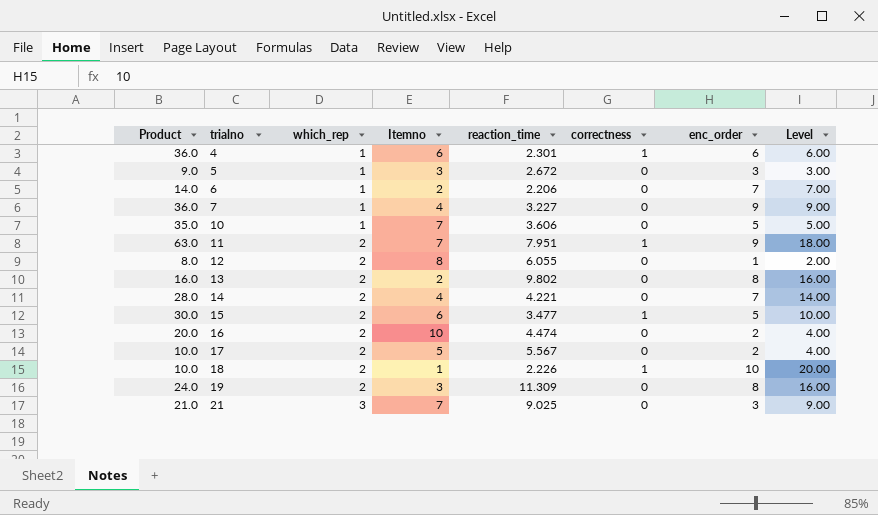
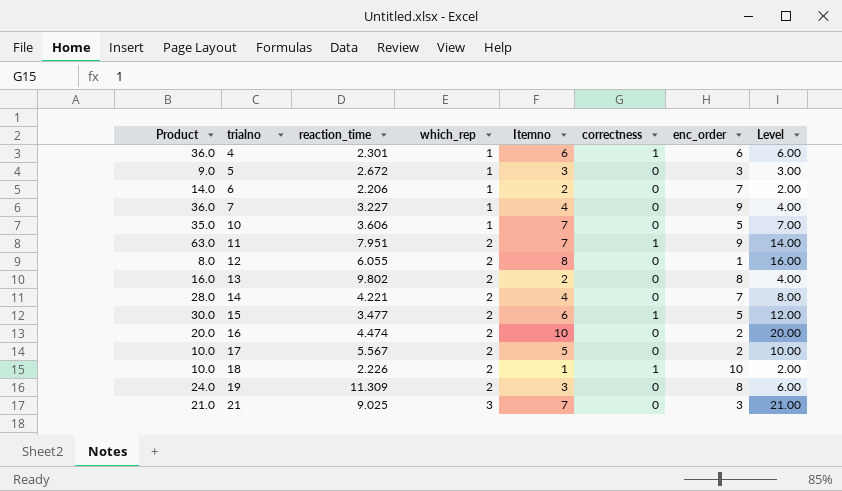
column reaction_time | position: 5 -> 3
column Level | formula: [which_rep] * [enc_order] -> [which_rep] * [Itemno]

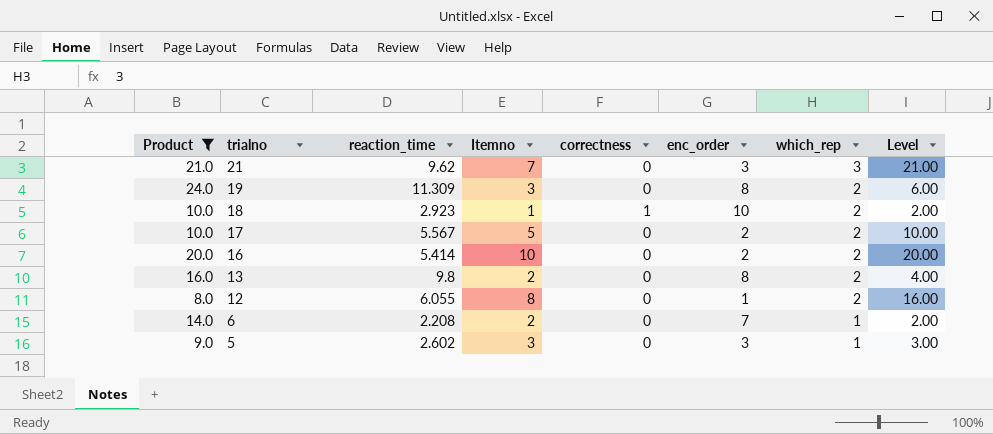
filter: none -> Product <= 24.0
row order: trialno ascending -> trialno descending
column which_rep | position: 4 -> 7
21 | reaction_time: 9.025 -> 9.62
18 | reaction_time: 2.226 -> 2.923
16 | reaction_time: 4.474 -> 5.414
13 | reaction_time: 9.802 -> 9.8
6 | reaction_time: 2.206 -> 2.208
5 | reaction_time: 2.672 -> 2.602

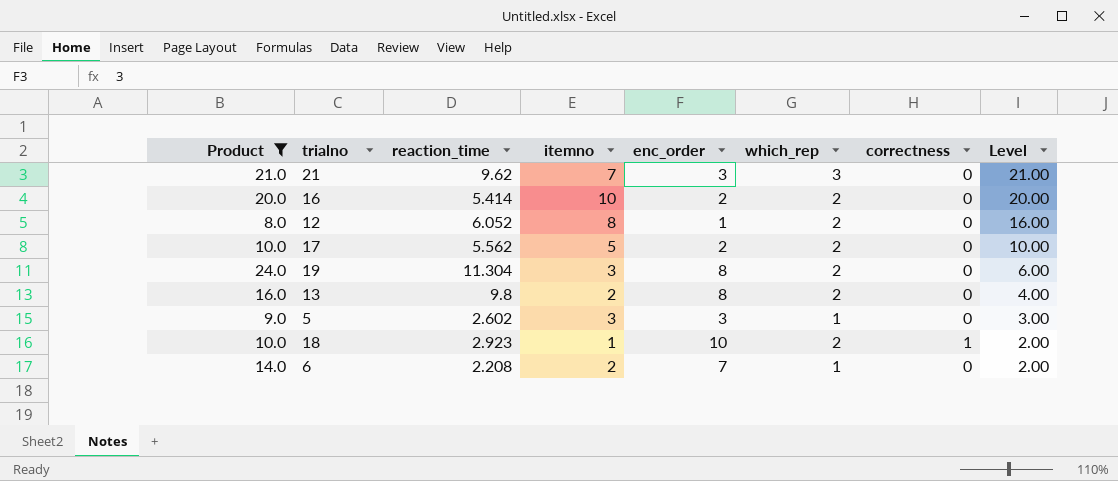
row order: trialno descending -> Level descending
column name: Itemno -> itemno
column correctness | position: 5 -> 7
12 | reaction_time: 6.055 -> 6.052
17 | reaction_time: 5.567 -> 5.562
19 | reaction_time: 11.309 -> 11.304

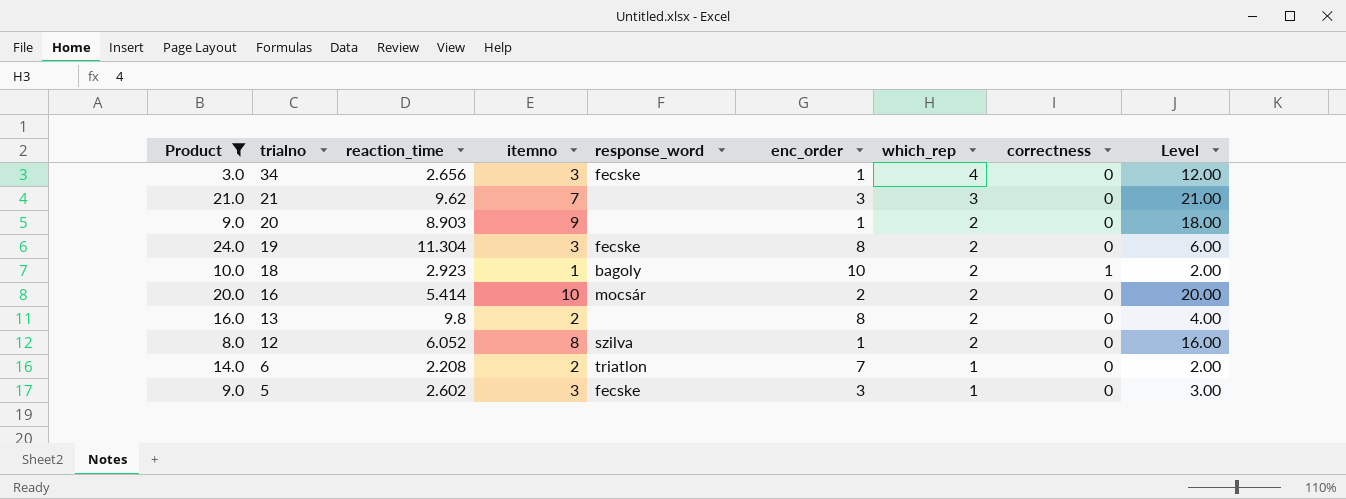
row order: Level descending -> trialno descending
column response_word | position: none -> 5
row 17: 10.0 | 5.562 | 5 | 2 | 2 | 0 | 10.00 -> none
row 34: none -> 3.0 | 2.656 | 3 | fecske | 1 | 4 | 0 | 12.00
row 20: none -> 9.0 | 8.903 | 9 | none | 1 | 2 | 0 | 18.00

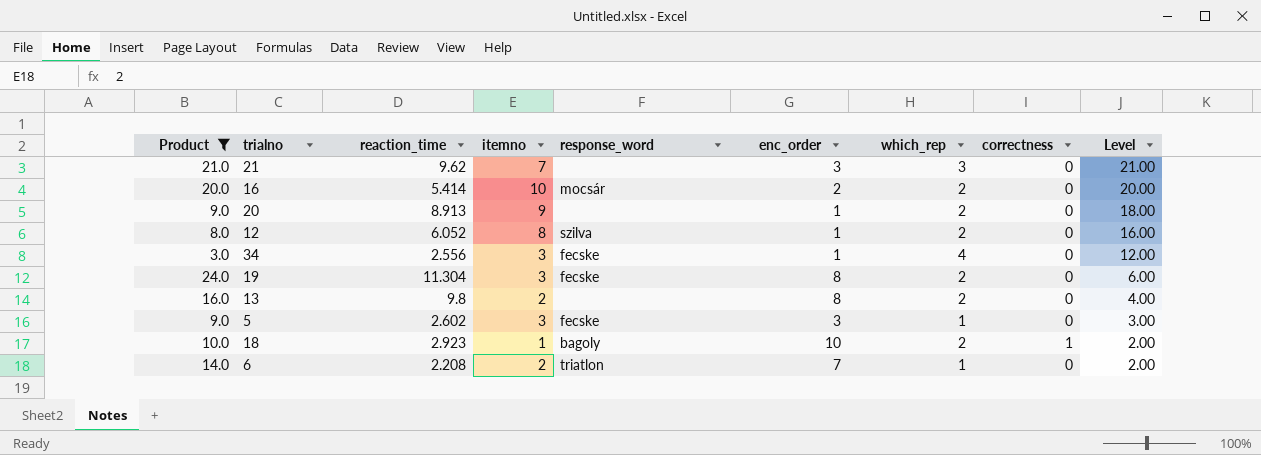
row order: trialno descending -> Level descending
20 | reaction_time: 8.903 -> 8.913
34 | reaction_time: 2.656 -> 2.556

